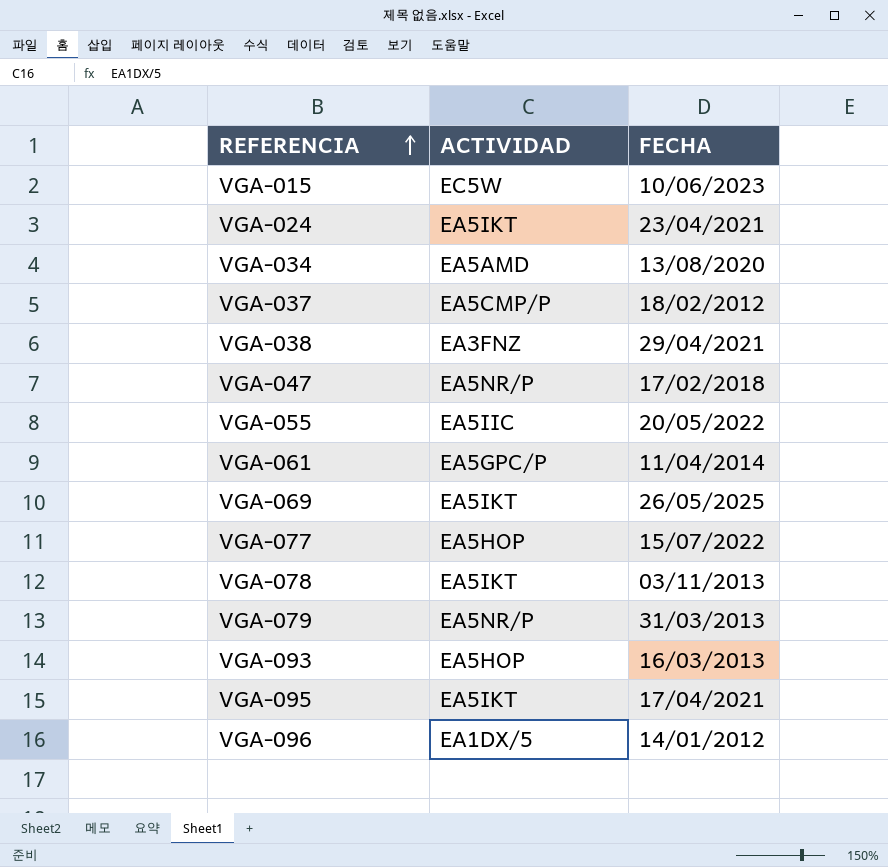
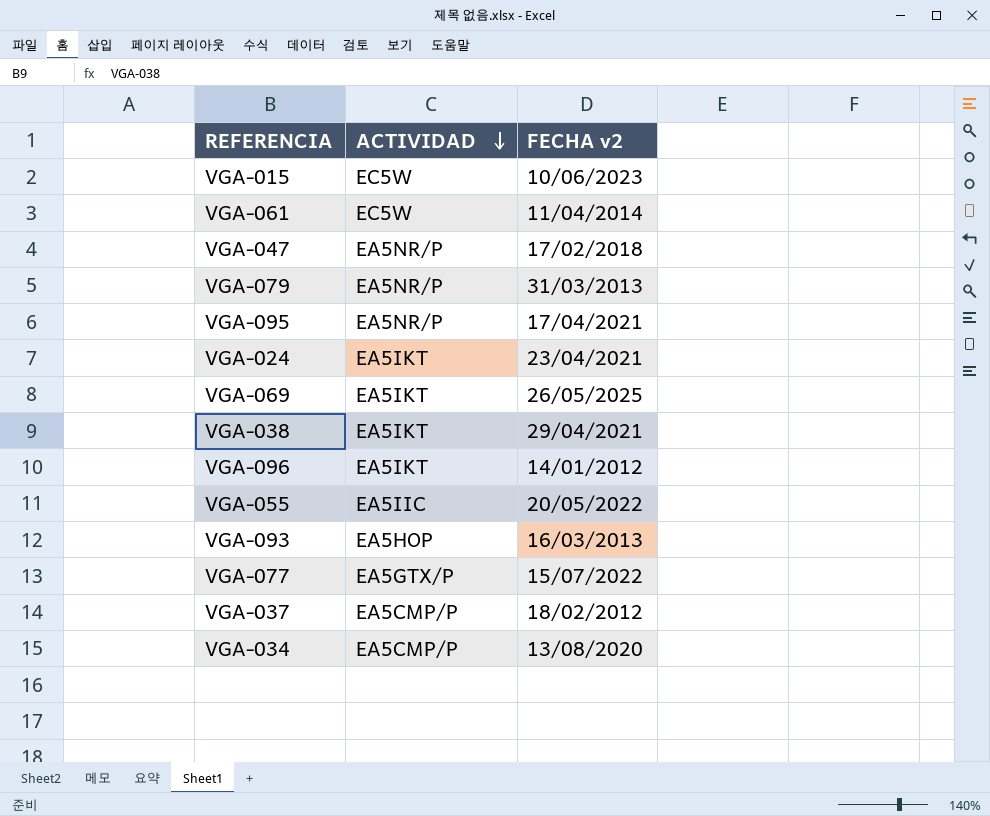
row order: REFERENCIA ascending -> ACTIVIDAD descending
column name: FECHA -> FECHA v2
row VGA-078: EA5IKT | 03/11/2013 -> none
VGA-061 | ACTIVIDAD: EA5GPC/P -> EC5W
VGA-095 | ACTIVIDAD: EA5IKT -> EA5NR/P
VGA-038 | ACTIVIDAD: EA3FNZ -> EA5IKT
VGA-096 | ACTIVIDAD: EA1DX/5 -> EA5IKT
VGA-077 | ACTIVIDAD: EA5HOP -> EA5GTX/P
VGA-034 | ACTIVIDAD: EA5AMD -> EA5CMP/P

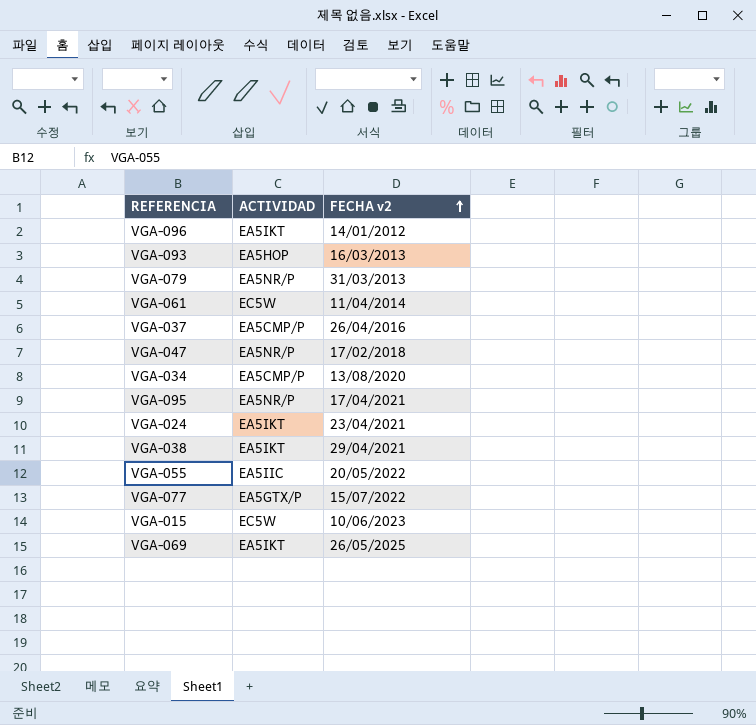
row order: ACTIVIDAD descending -> FECHA v2 ascending
VGA-037 | FECHA v2: 18/02/2012 -> 26/04/2016

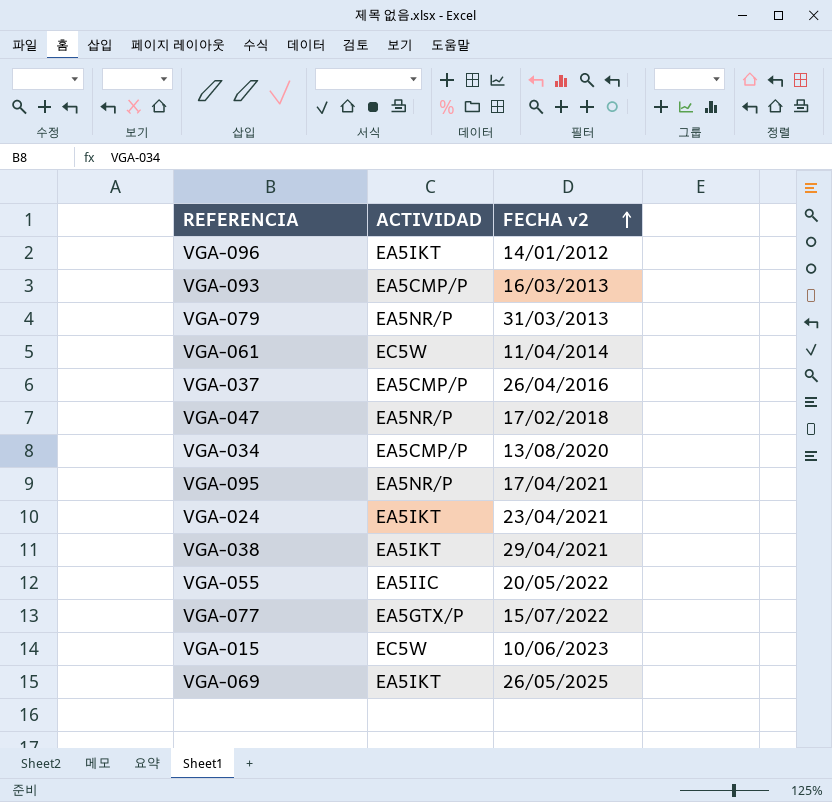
VGA-093 | ACTIVIDAD: EA5HOP -> EA5CMP/P

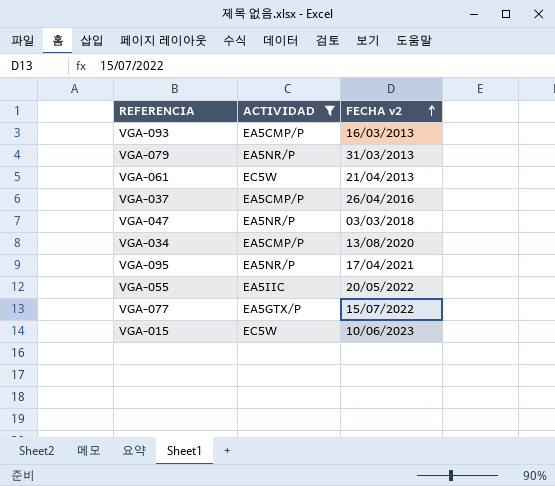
filter: none -> ACTIVIDAD != EA5IKT
VGA-061 | FECHA v2: 11/04/2014 -> 21/04/2013
VGA-047 | FECHA v2: 17/02/2018 -> 03/03/2018

